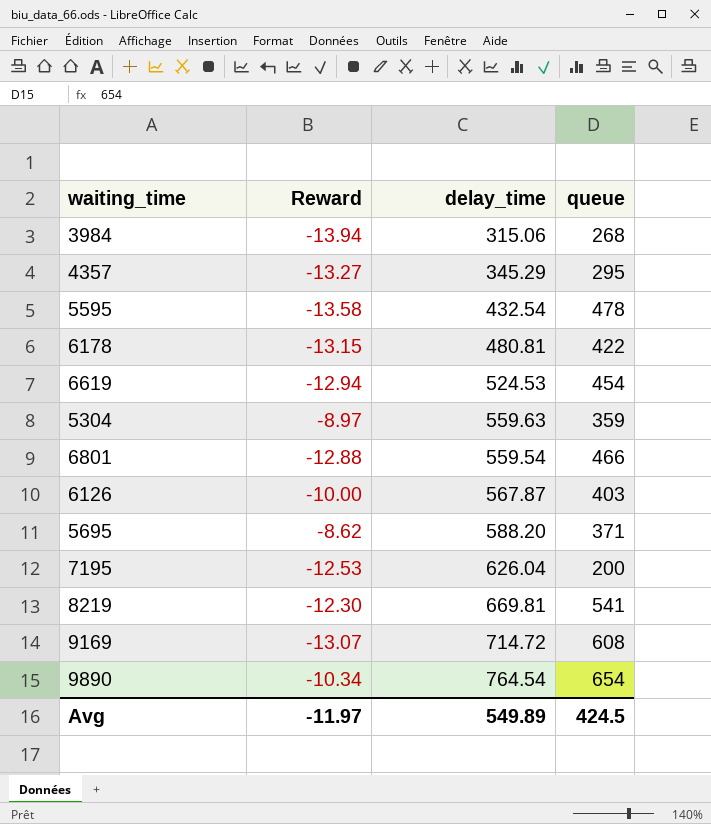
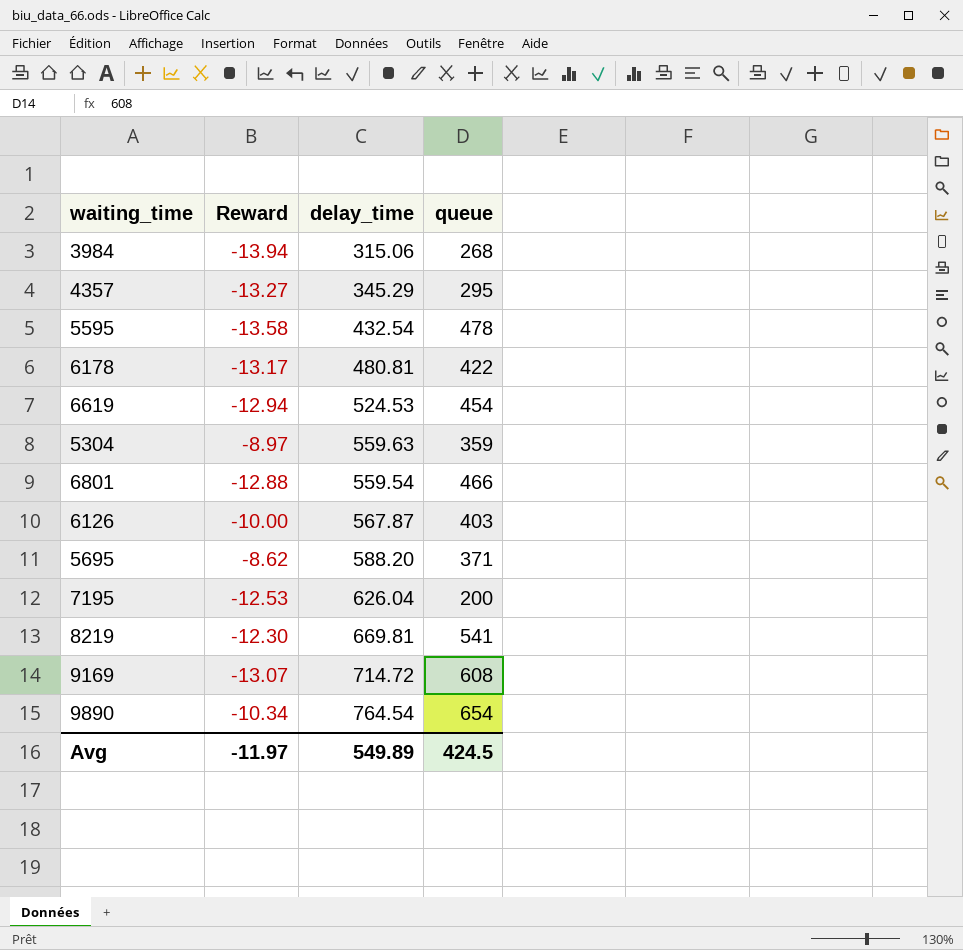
6178 | Reward: -13.15 -> -13.17

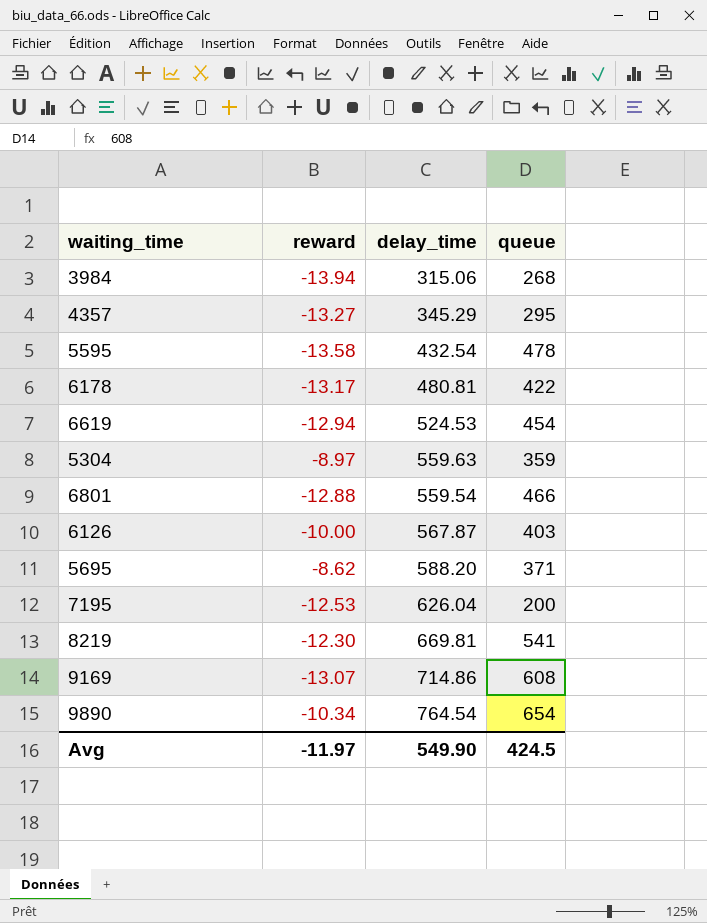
column name: Reward -> reward
9169 | delay_time: 714.72 -> 714.86
Avg | delay_time: 549.89 -> 549.90

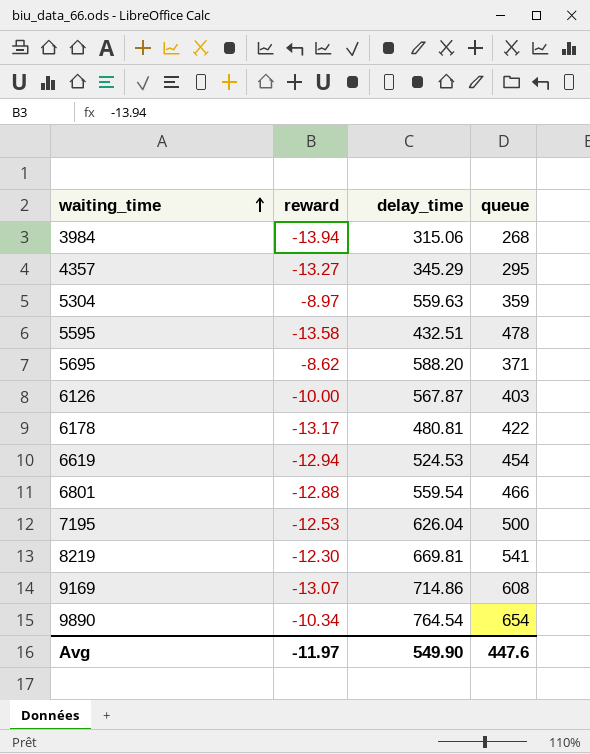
row order: none -> waiting_time ascending
5595 | delay_time: 432.54 -> 432.51
7195 | queue: 200 -> 500
Avg | queue: 424.5 -> 447.6

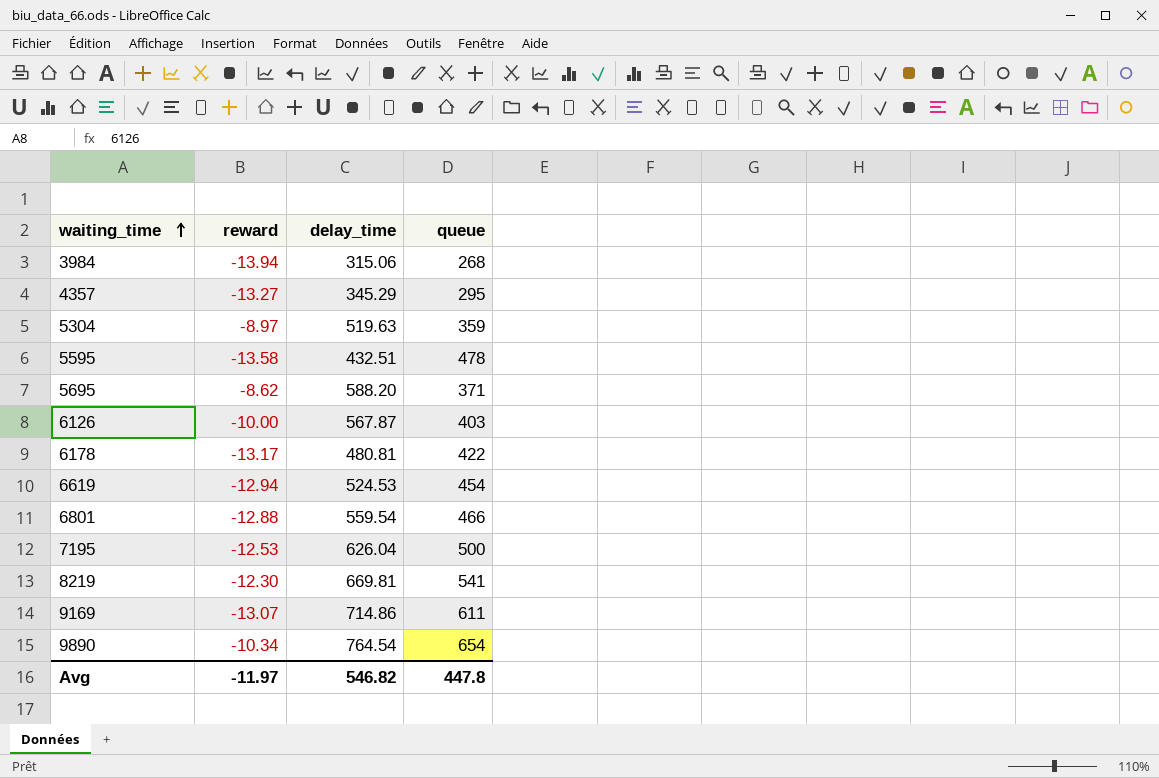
5304 | delay_time: 559.63 -> 519.63
9169 | queue: 608 -> 611
Avg | delay_time: 549.90 -> 546.82
Avg | queue: 447.6 -> 447.8

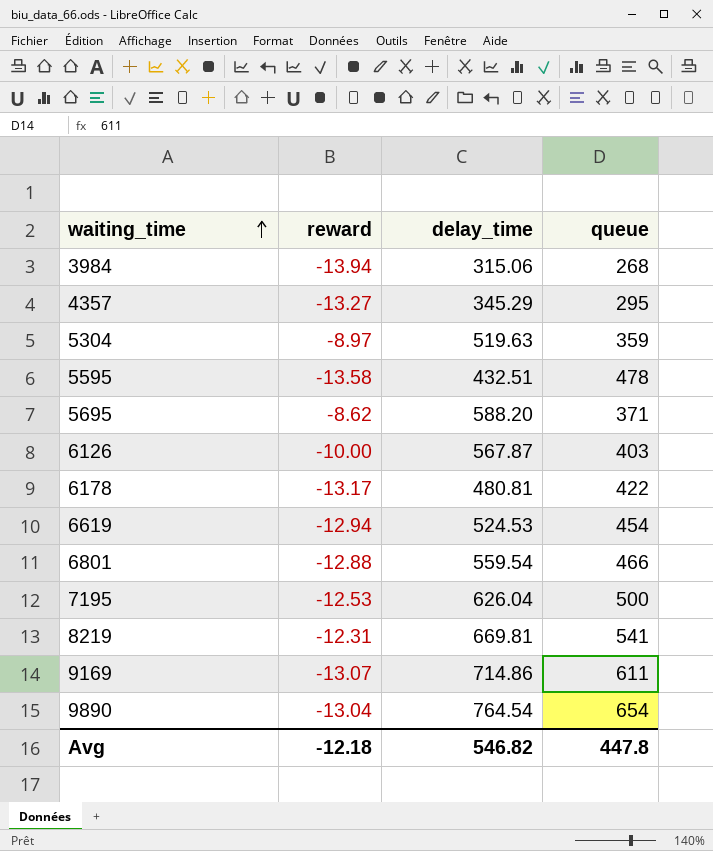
8219 | reward: -12.30 -> -12.31
9890 | reward: -10.34 -> -13.04
Avg | reward: -11.97 -> -12.18

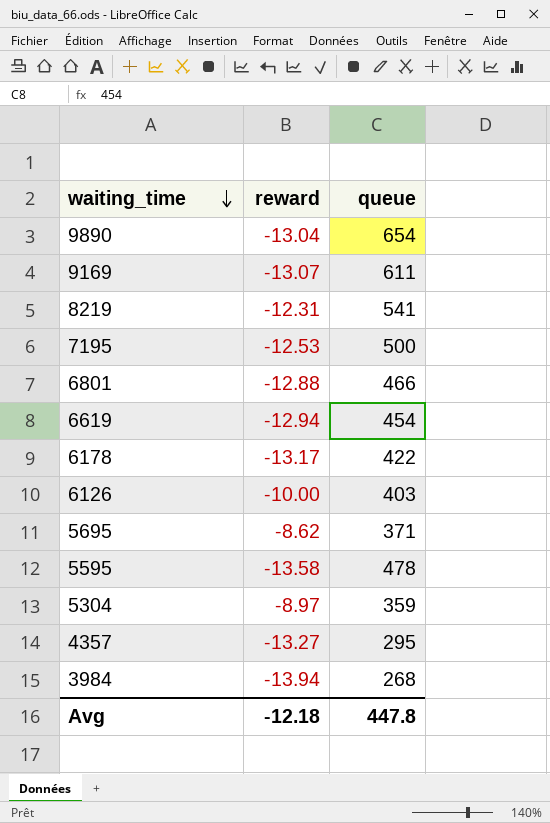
row order: waiting_time ascending -> waiting_time descending
column delay_time | position: 3 -> none

